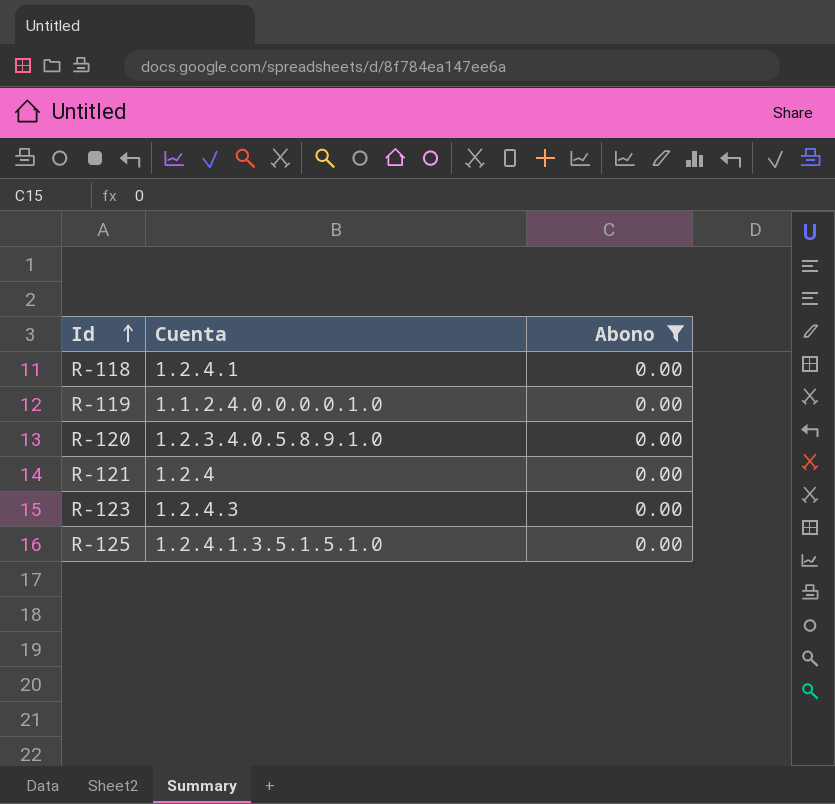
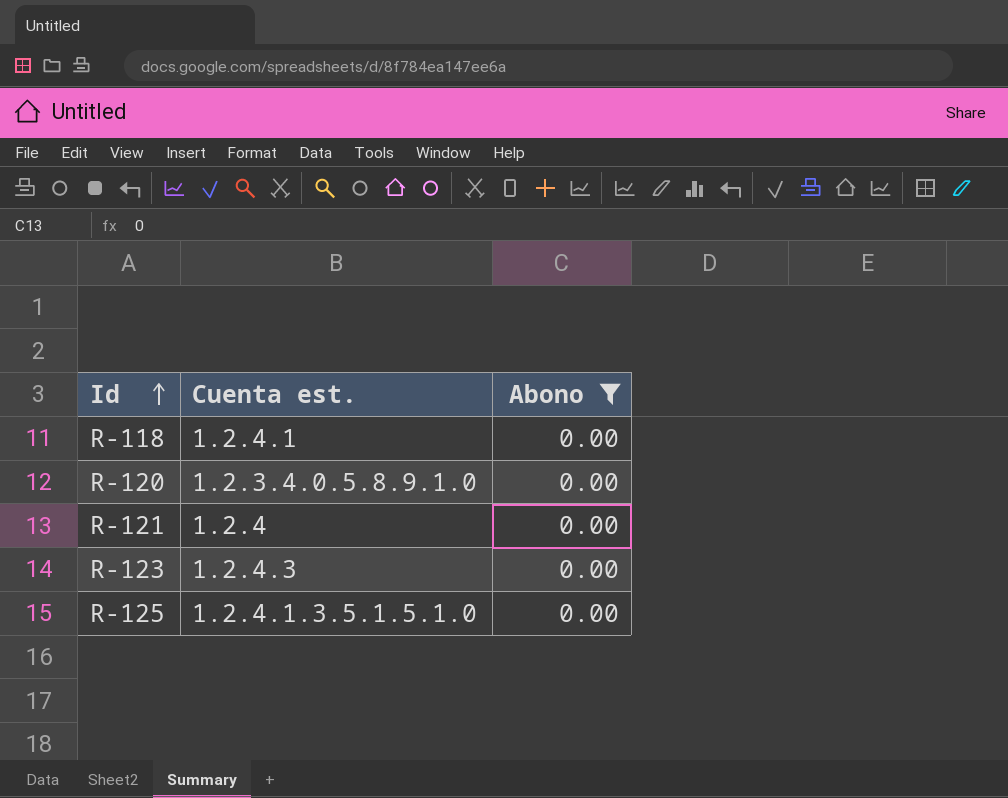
column name: Cuenta -> Cuenta est.
row R-119: 1.1.2.4.0.0.0.0.1.0 | 0.00 -> none

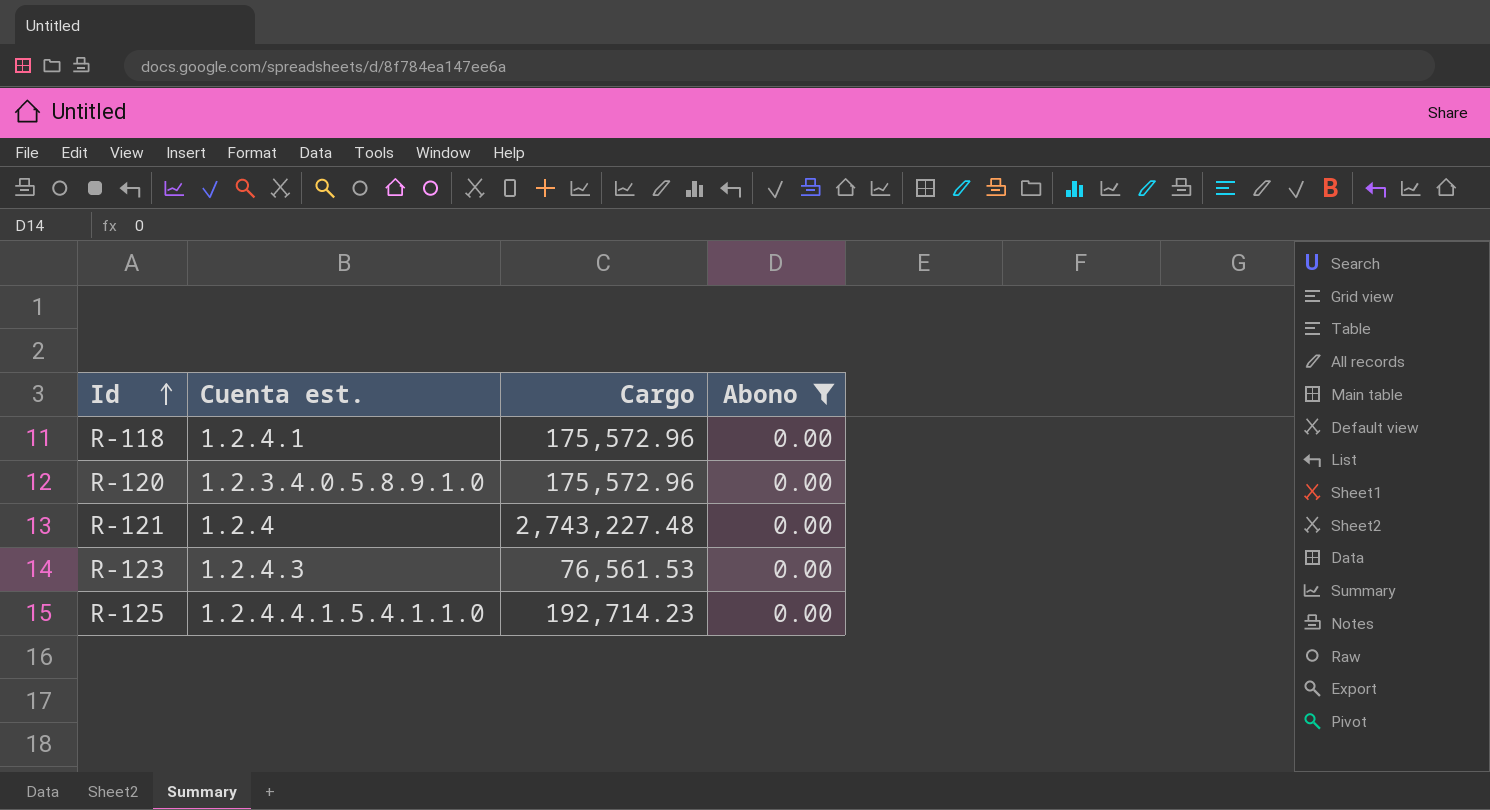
column Cargo | position: none -> 3
R-125 | Cuenta est.: 1.2.4.1.3.5.1.5.1.0 -> 1.2.4.4.1.5.4.1.1.0

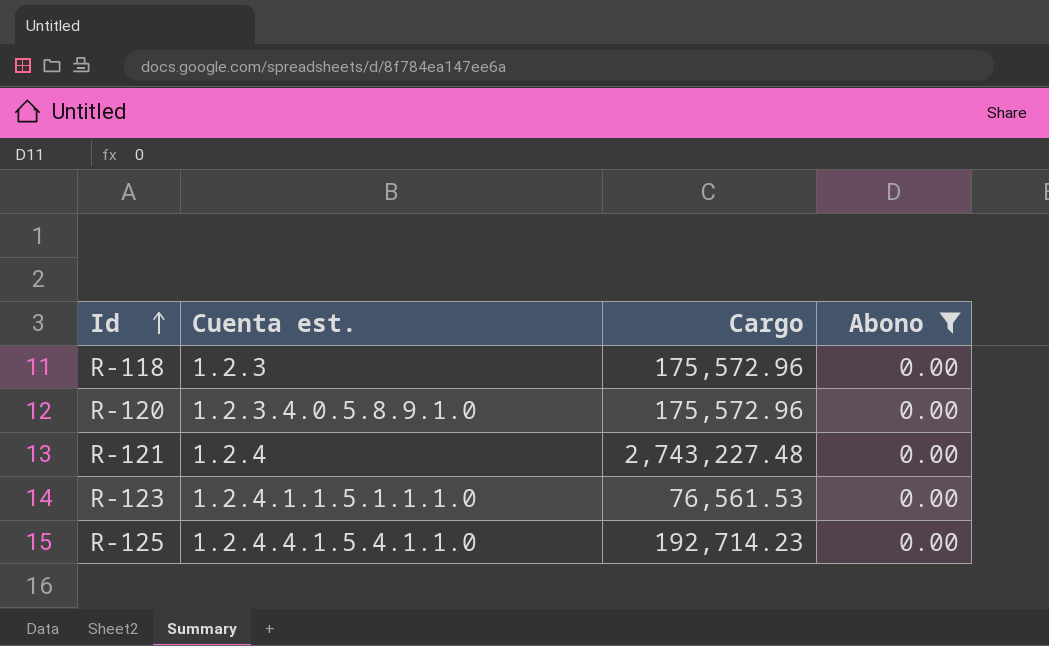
R-118 | Cuenta est.: 1.2.4.1 -> 1.2.3
R-123 | Cuenta est.: 1.2.4.3 -> 1.2.4.1.1.5.1.1.1.0

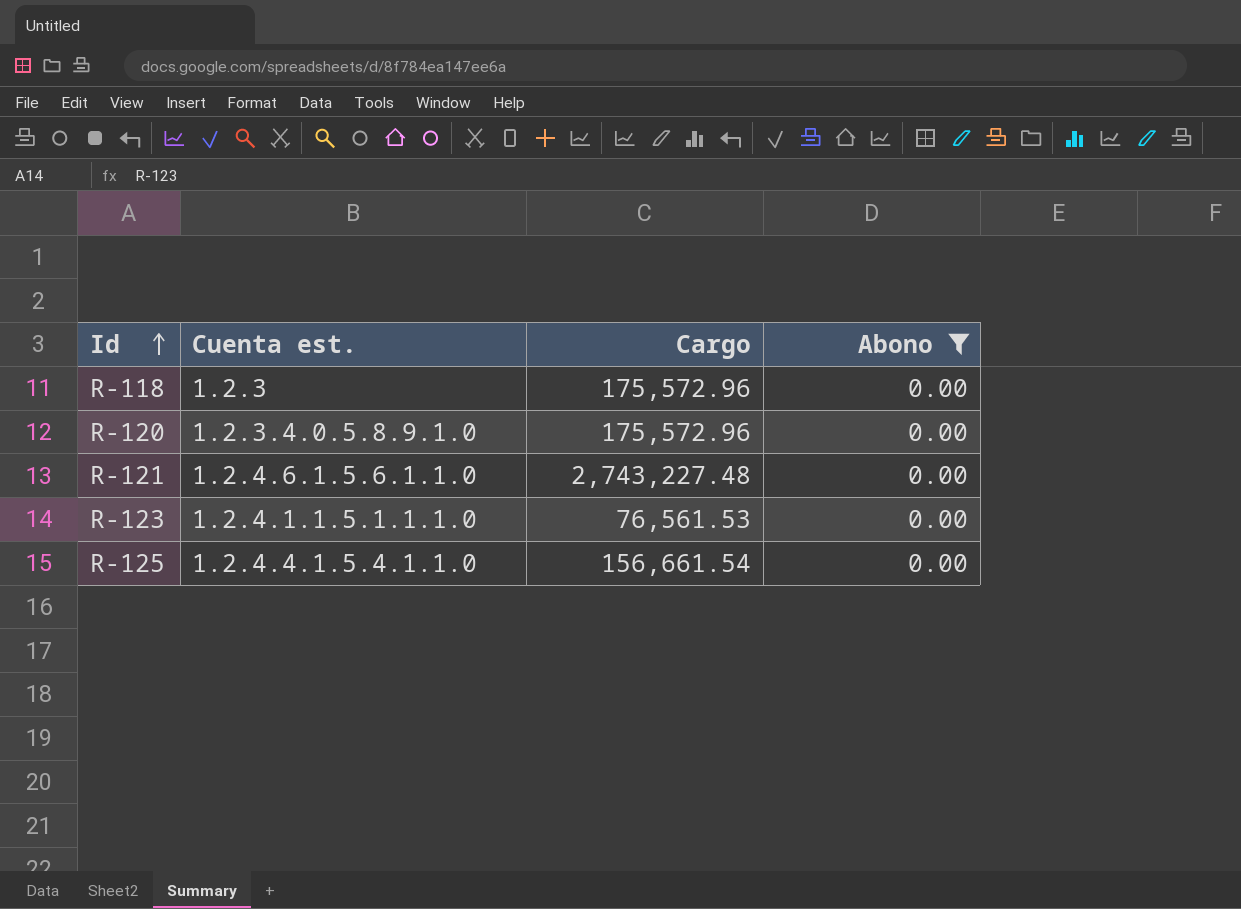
R-121 | Cuenta est.: 1.2.4 -> 1.2.4.6.1.5.6.1.1.0
R-125 | Cargo: 192,714.23 -> 156,661.54

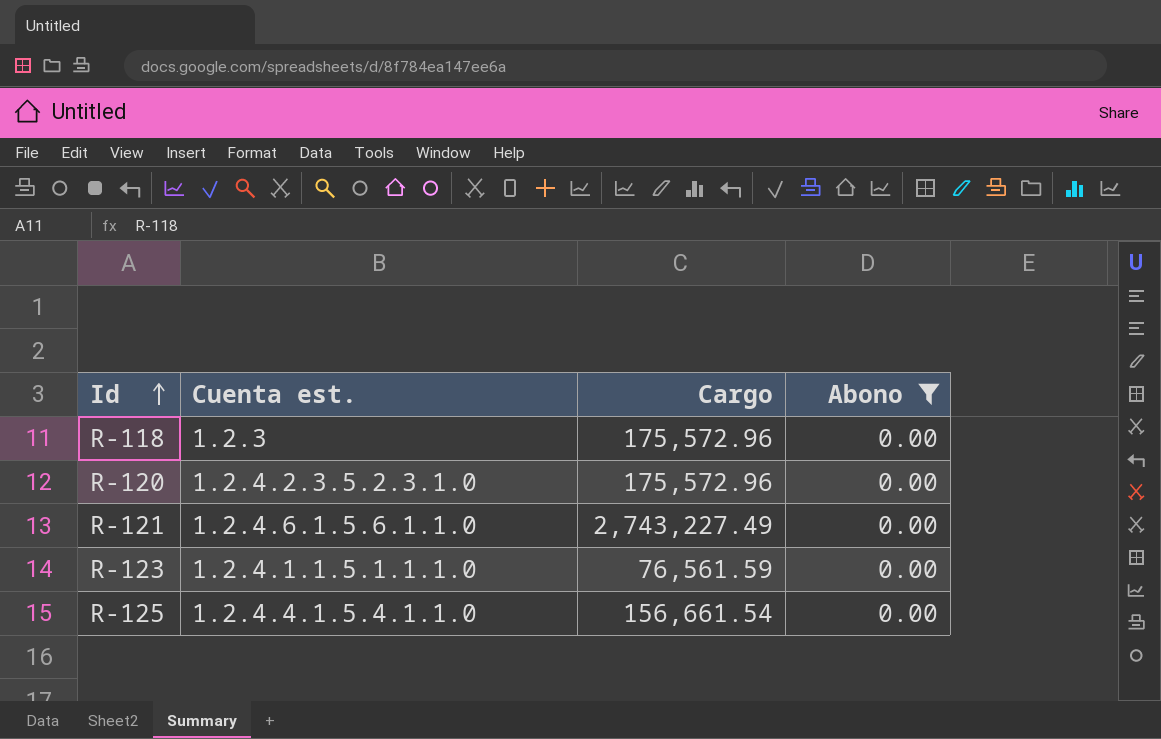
R-120 | Cuenta est.: 1.2.3.4.0.5.8.9.1.0 -> 1.2.4.2.3.5.2.3.1.0
R-121 | Cargo: 2,743,227.48 -> 2,743,227.49
R-123 | Cargo: 76,561.53 -> 76,561.59

